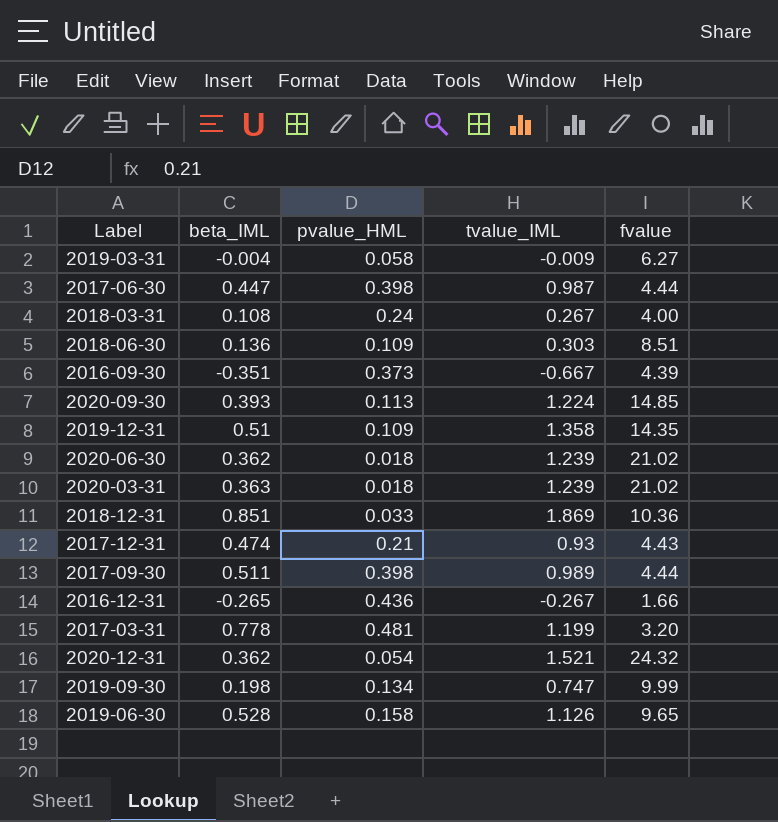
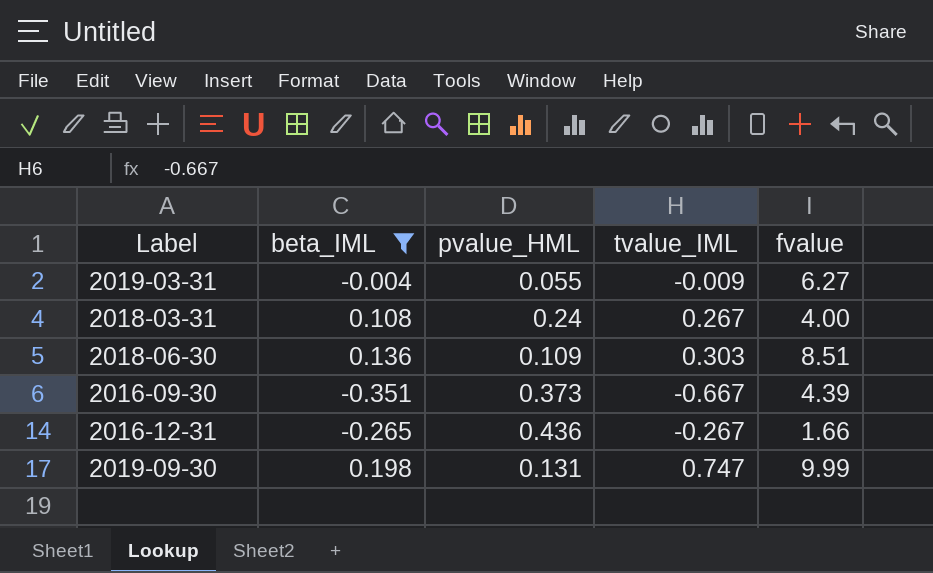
filter: none -> beta_IML <= 0.198
2019-03-31 | pvalue_HML: 0.058 -> 0.055
2019-09-30 | pvalue_HML: 0.134 -> 0.131

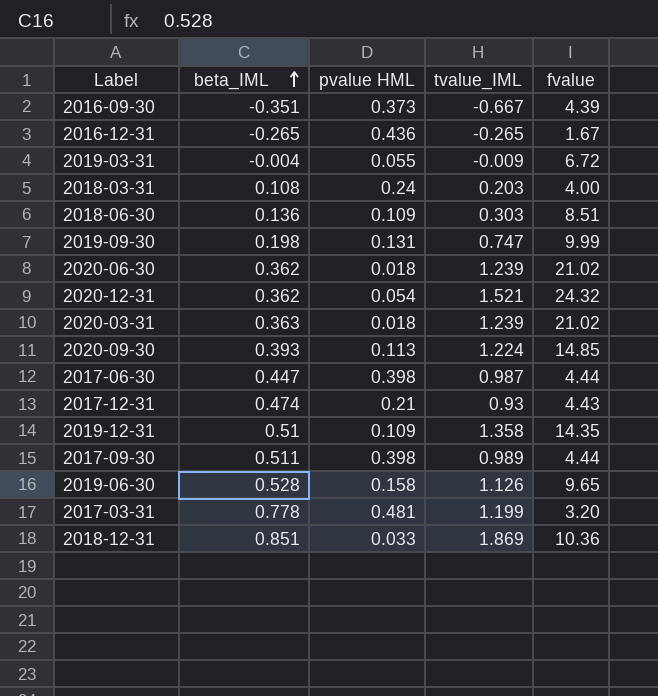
filter: beta_IML <= 0.198 -> none
row order: none -> beta_IML ascending
column name: pvalue_HML -> pvalue HML
2016-12-31 | tvalue_IML: -0.267 -> -0.265
2016-12-31 | fvalue: 1.66 -> 1.67
2019-03-31 | fvalue: 6.27 -> 6.72
2018-03-31 | tvalue_IML: 0.267 -> 0.203

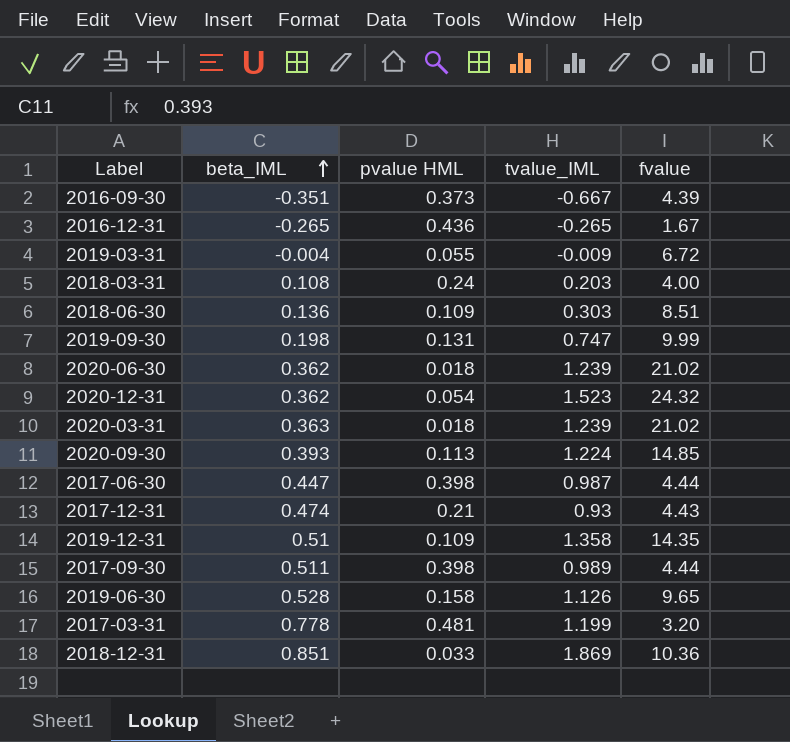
2020-12-31 | tvalue_IML: 1.521 -> 1.523

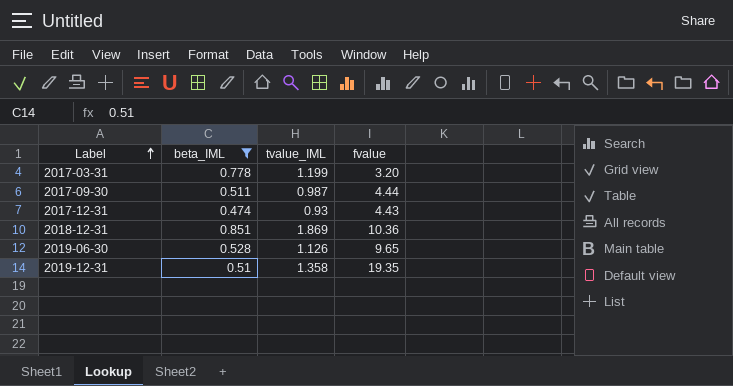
filter: none -> beta_IML >= 0.474
row order: beta_IML ascending -> Label ascending
column pvalue HML | position: 3 -> none
2017-09-30 | tvalue_IML: 0.989 -> 0.987
2019-12-31 | fvalue: 14.35 -> 19.35

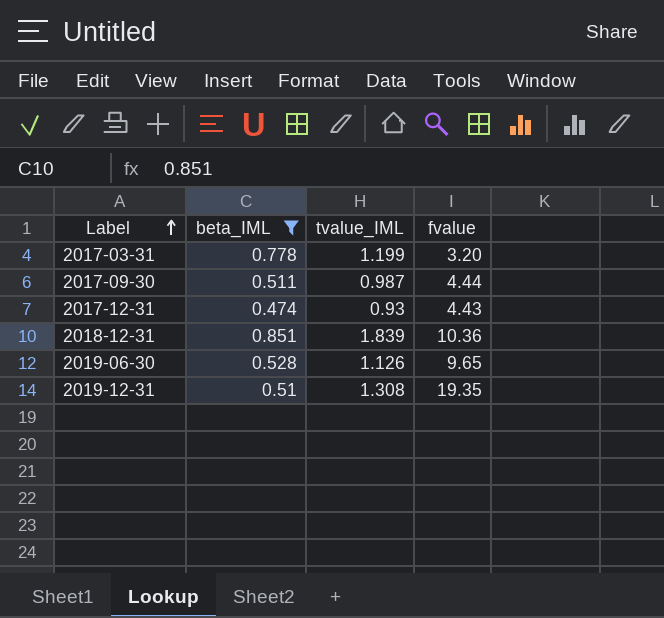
2018-12-31 | tvalue_IML: 1.869 -> 1.839
2019-12-31 | tvalue_IML: 1.358 -> 1.308

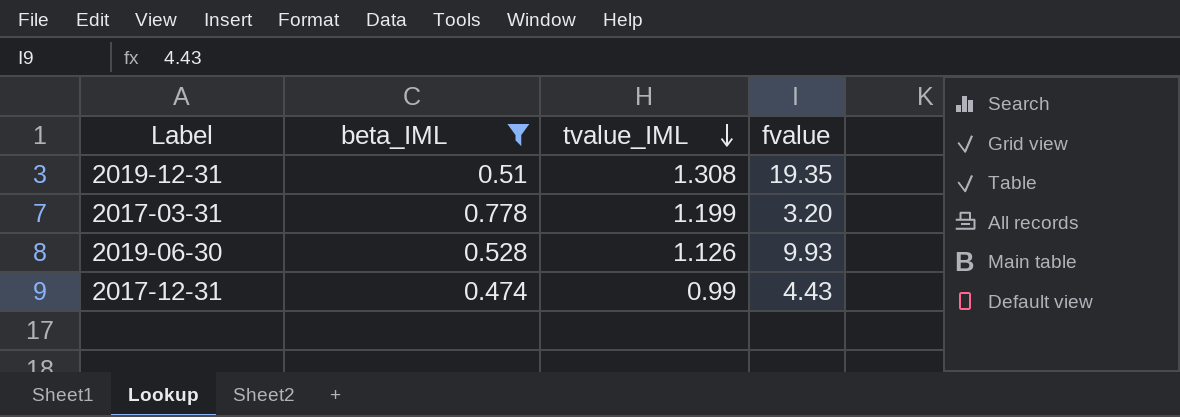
row order: Label ascending -> tvalue_IML descending
row 2017-09-30: 0.511 | 0.987 | 4.44 -> none
row 2018-12-31: 0.851 | 1.839 | 10.36 -> none
2019-06-30 | fvalue: 9.65 -> 9.93
2017-12-31 | tvalue_IML: 0.93 -> 0.99

